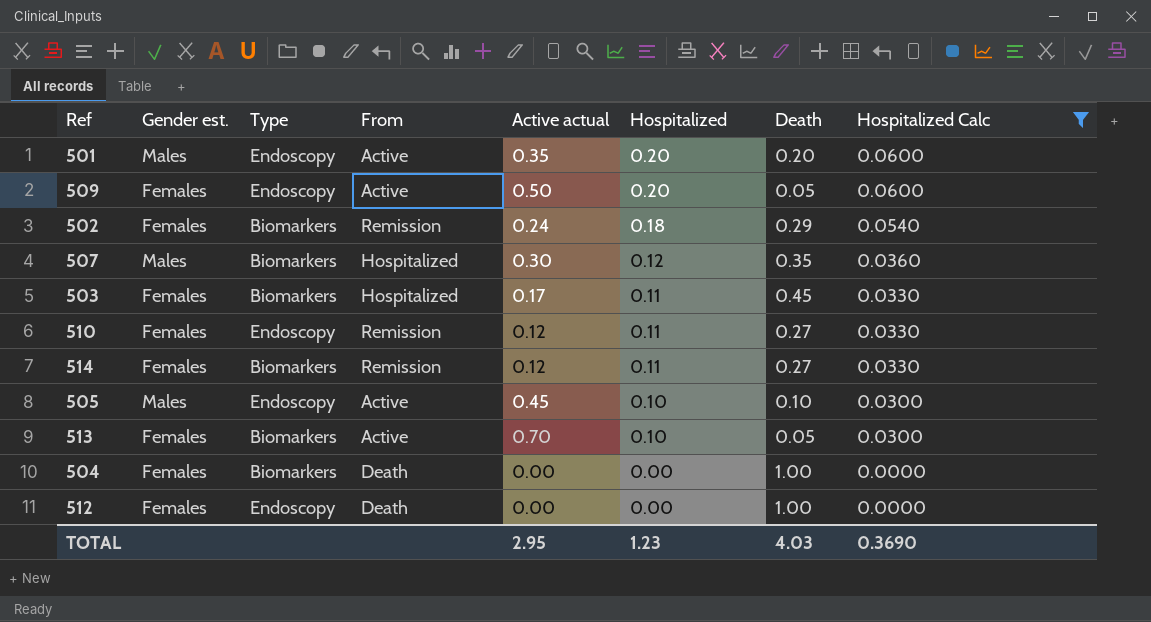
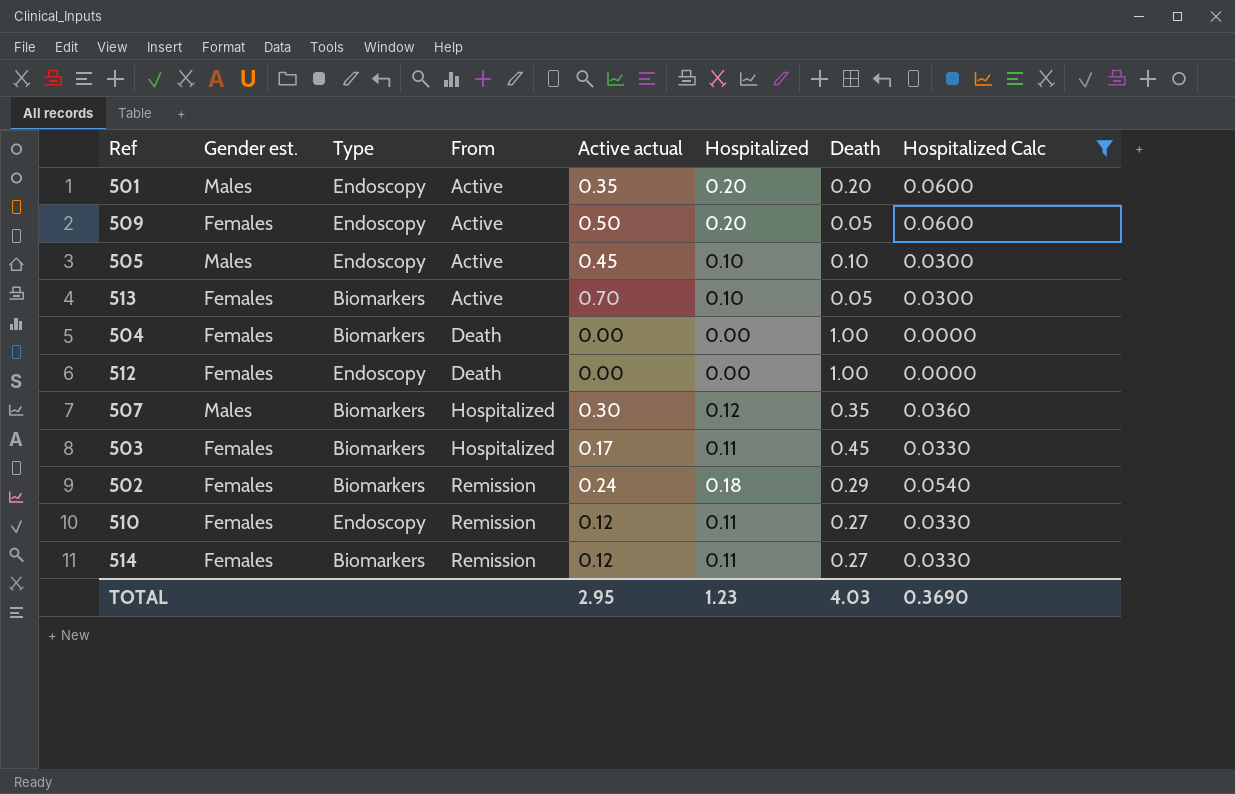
row order: Hospitalized descending -> From ascending

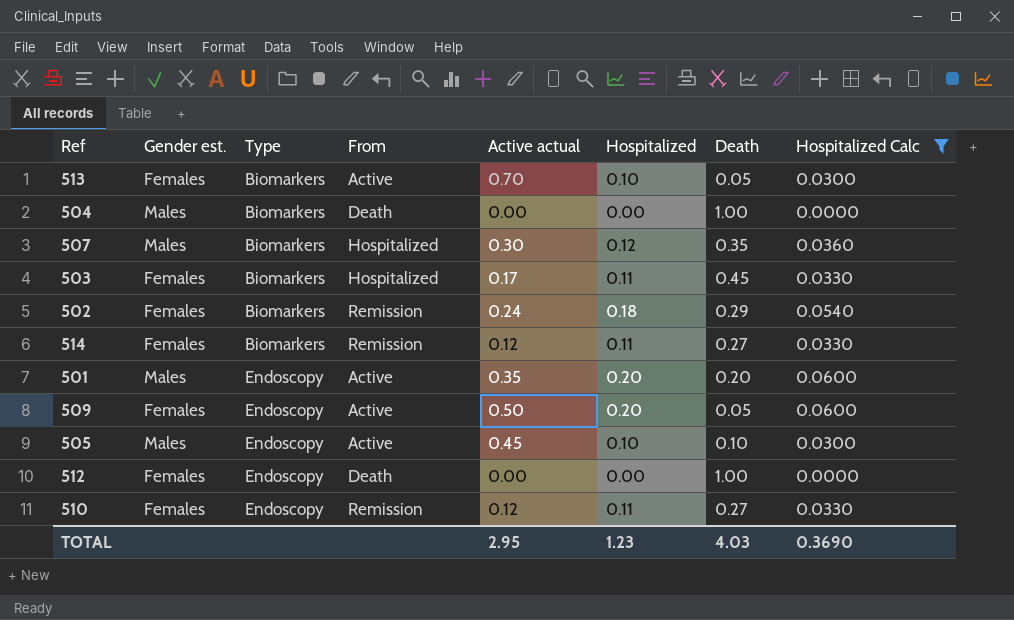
row order: From ascending -> Type ascending
504 | Gender est.: Females -> Males

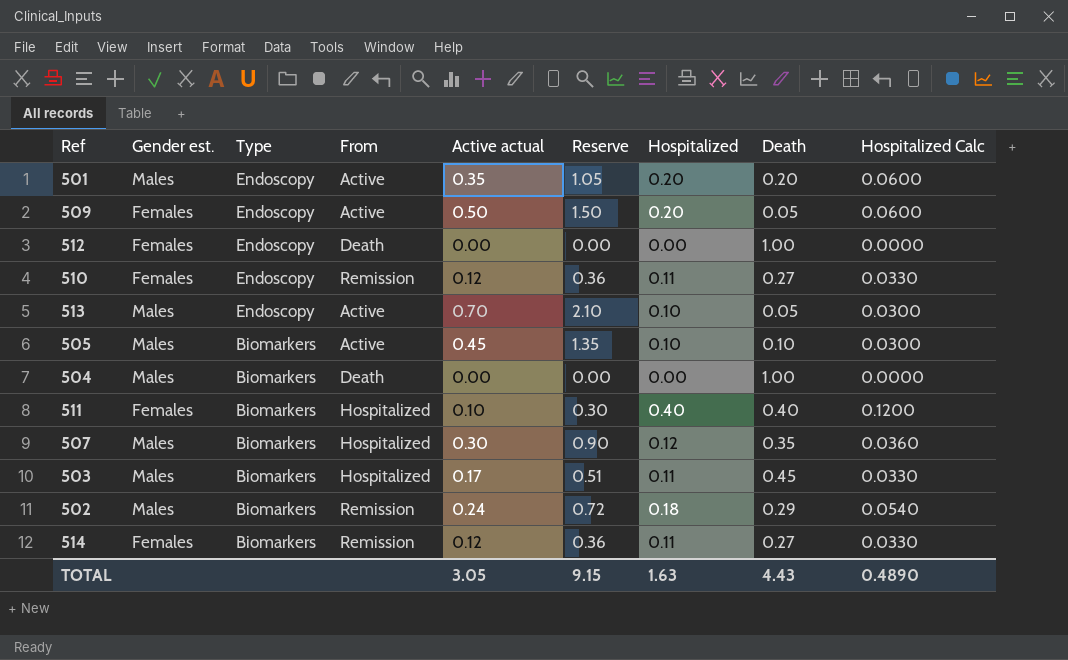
filter: Hospitalized Calc != 0.1200 -> none
row order: Type ascending -> Type descending
column Reserve | formula: none -> [Active actual] * 3
513 | Gender est.: Females -> Males
513 | Type: Biomarkers -> Endoscopy
505 | Type: Endoscopy -> Biomarkers
503 | Gender est.: Females -> Males
502 | Gender est.: Females -> Males
TOTAL | Active actual: 2.95 -> 3.05
TOTAL | Hospitalized: 1.23 -> 1.63
TOTAL | Death: 4.03 -> 4.43
TOTAL | Hospitalized Calc: 0.3690 -> 0.4890

